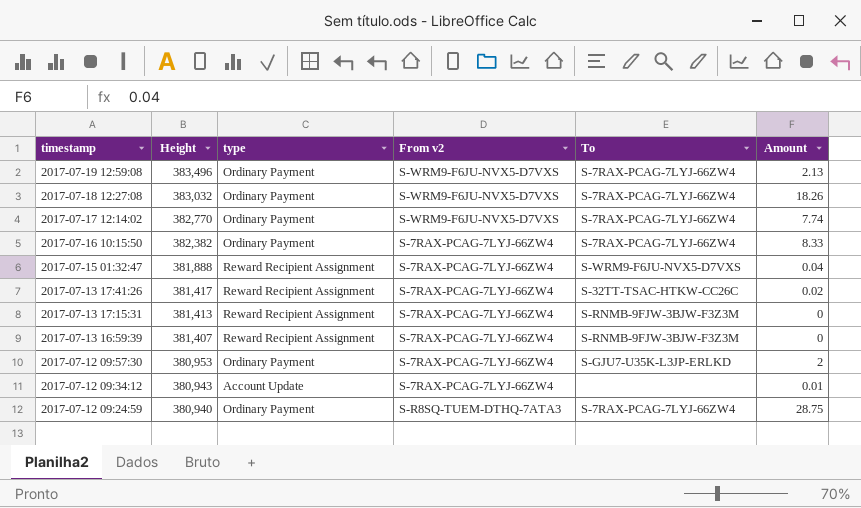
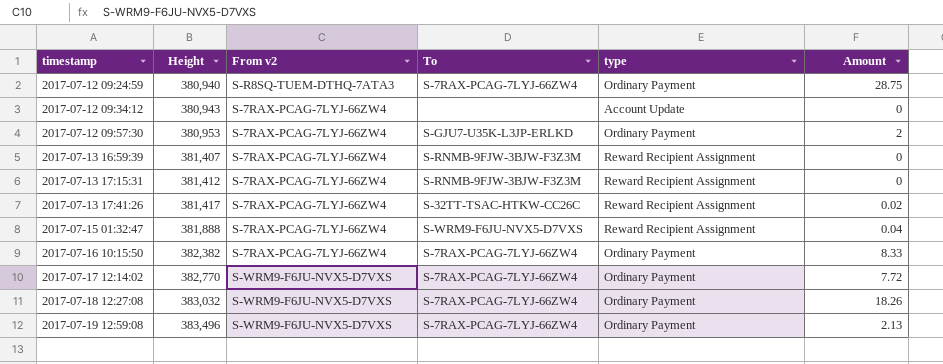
row order: timestamp descending -> timestamp ascending
column type | position: 3 -> 5
2017-07-12 09:34:12 | Amount: 0.01 -> 0
2017-07-13 17:15:31 | Height: 381,413 -> 381,412
2017-07-17 12:14:02 | Amount: 7.74 -> 7.72

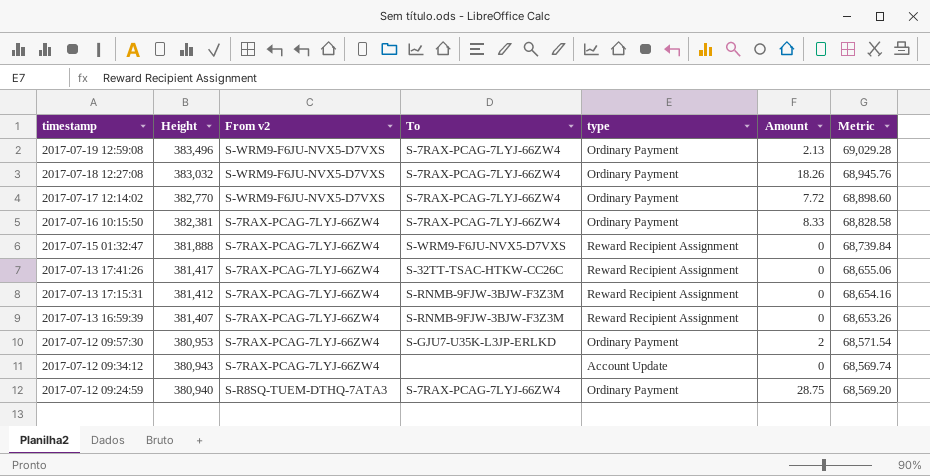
row order: timestamp ascending -> timestamp descending
column Metric | formula: none -> [Height] * 0.18
2017-07-16 10:15:50 | Height: 382,382 -> 382,381
2017-07-15 01:32:47 | Amount: 0.04 -> 0
2017-07-13 17:41:26 | Amount: 0.02 -> 0

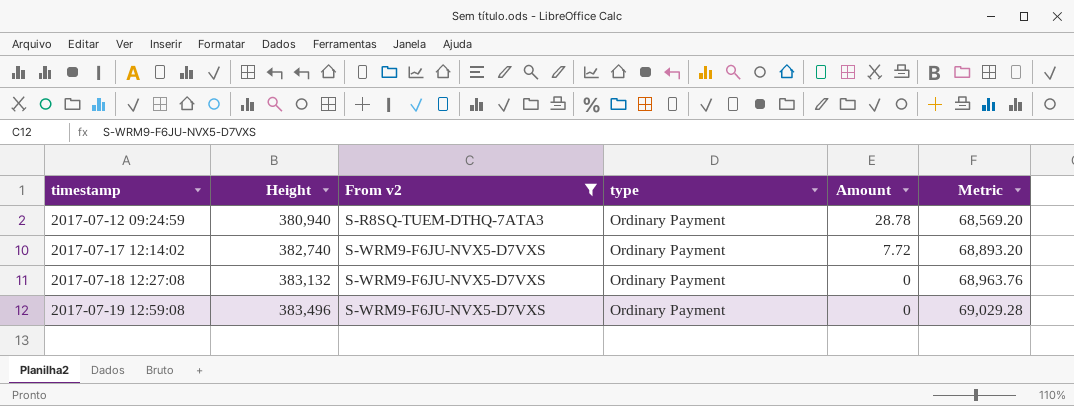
filter: none -> From v2 != S-7RAX-PCAG-7LYJ-66ZW4
row order: timestamp descending -> timestamp ascending
column To | position: 4 -> none
2017-07-12 09:24:59 | Amount: 28.75 -> 28.78
2017-07-17 12:14:02 | Height: 382,770 -> 382,740
2017-07-17 12:14:02 | Metric: 68,898.60 -> 68,893.20
2017-07-18 12:27:08 | Height: 383,032 -> 383,132
2017-07-18 12:27:08 | Amount: 18.26 -> 0
2017-07-18 12:27:08 | Metric: 68,945.76 -> 68,963.76
2017-07-19 12:59:08 | Amount: 2.13 -> 0

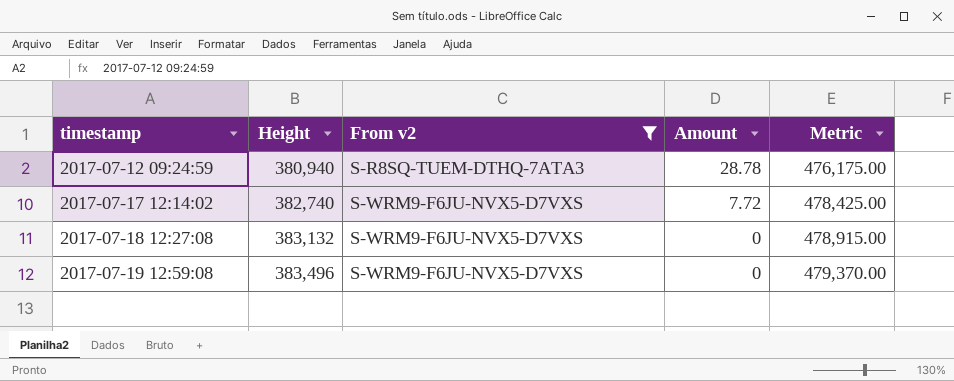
column type | position: 4 -> none
column Metric | formula: [Height] * 0.18 -> [Height] * 1.25

